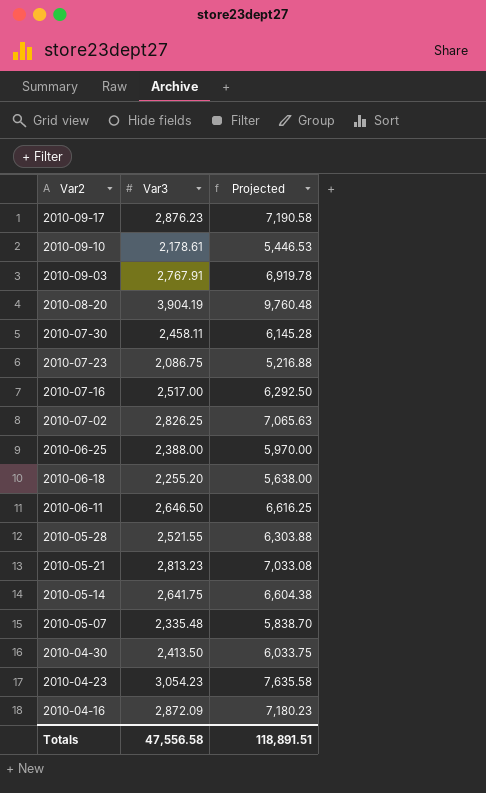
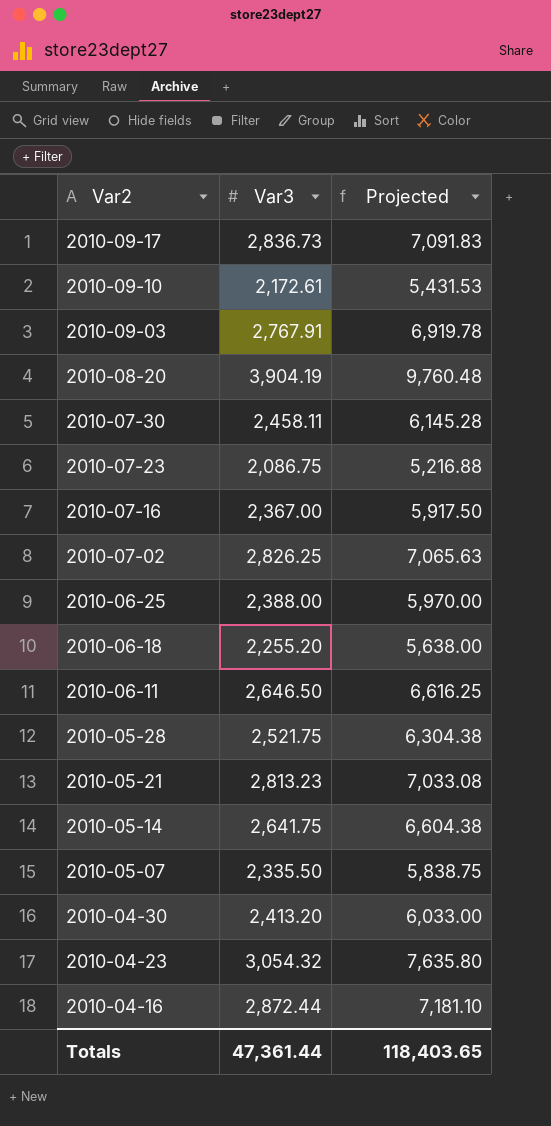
2010-09-17 | Var3: 2,876.23 -> 2,836.73
2010-09-17 | Projected: 7,190.58 -> 7,091.83
2010-09-10 | Var3: 2,178.61 -> 2,172.61
2010-09-10 | Projected: 5,446.53 -> 5,431.53
2010-07-16 | Var3: 2,517.00 -> 2,367.00
2010-07-16 | Projected: 6,292.50 -> 5,917.50
2010-05-28 | Var3: 2,521.55 -> 2,521.75
2010-05-28 | Projected: 6,303.88 -> 6,304.38
2010-05-07 | Var3: 2,335.48 -> 2,335.50
2010-05-07 | Projected: 5,838.70 -> 5,838.75
2010-04-30 | Var3: 2,413.50 -> 2,413.20
2010-04-30 | Projected: 6,033.75 -> 6,033.00
2010-04-23 | Var3: 3,054.23 -> 3,054.32
2010-04-23 | Projected: 7,635.58 -> 7,635.80
2010-04-16 | Var3: 2,872.09 -> 2,872.44
2010-04-16 | Projected: 7,180.23 -> 7,181.10
Totals | Var3: 47,556.58 -> 47,361.44
Totals | Projected: 118,891.51 -> 118,403.65

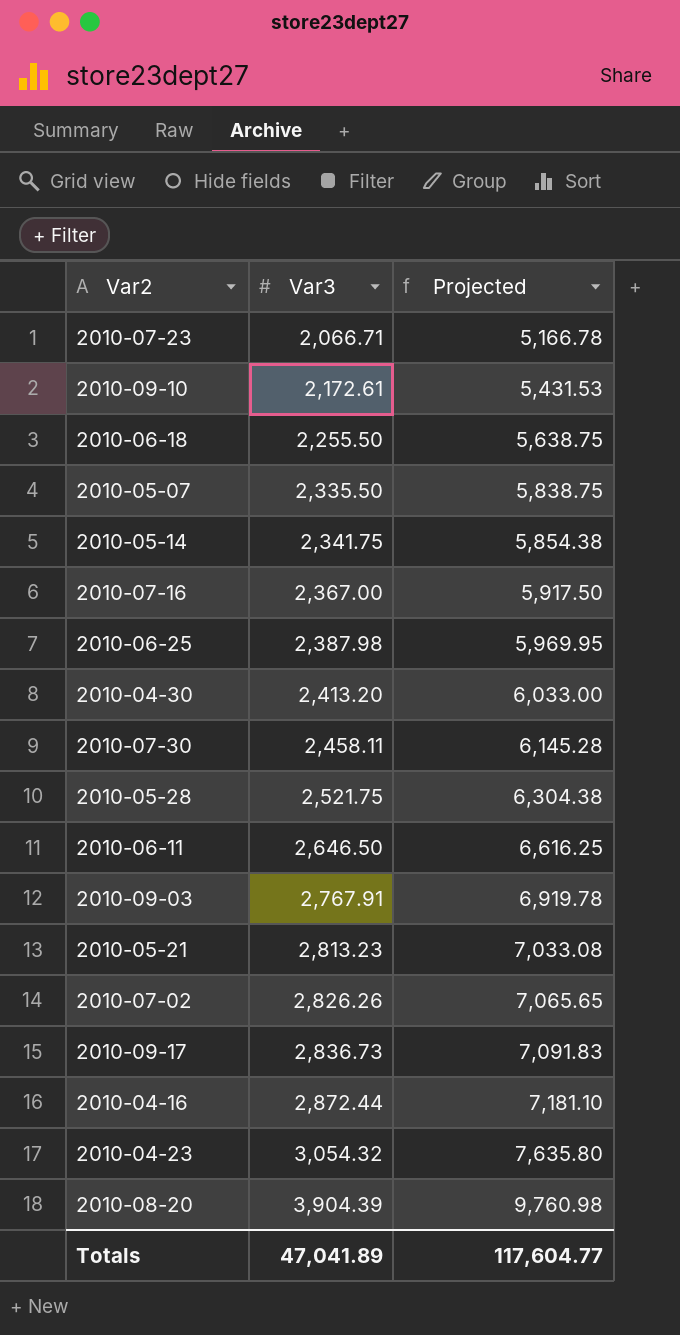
row order: Var2 descending -> Var3 ascending
2010-07-23 | Var3: 2,086.75 -> 2,066.71
2010-07-23 | Projected: 5,216.88 -> 5,166.78
2010-06-18 | Var3: 2,255.20 -> 2,255.50
2010-06-18 | Projected: 5,638.00 -> 5,638.75
2010-05-14 | Var3: 2,641.75 -> 2,341.75
2010-05-14 | Projected: 6,604.38 -> 5,854.38
2010-06-25 | Var3: 2,388.00 -> 2,387.98
2010-06-25 | Projected: 5,970.00 -> 5,969.95
2010-07-02 | Var3: 2,826.25 -> 2,826.26
2010-07-02 | Projected: 7,065.63 -> 7,065.65
2010-08-20 | Var3: 3,904.19 -> 3,904.39
2010-08-20 | Projected: 9,760.48 -> 9,760.98
Totals | Var3: 47,361.44 -> 47,041.89
Totals | Projected: 118,403.65 -> 117,604.77

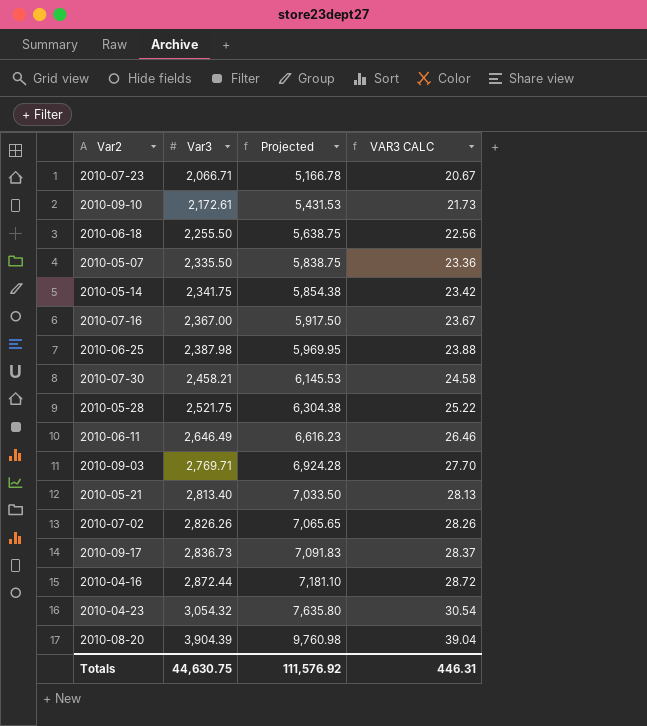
column VAR3 CALC | formula: none -> [Var3] * 0.01
row 2010-04-30: 2,413.20 | 6,033.00 -> none
2010-07-30 | Var3: 2,458.11 -> 2,458.21
2010-07-30 | Projected: 6,145.28 -> 6,145.53
2010-06-11 | Var3: 2,646.50 -> 2,646.49
2010-06-11 | Projected: 6,616.25 -> 6,616.23
2010-09-03 | Var3: 2,767.91 -> 2,769.71
2010-09-03 | Projected: 6,919.78 -> 6,924.28
2010-05-21 | Var3: 2,813.23 -> 2,813.40
2010-05-21 | Projected: 7,033.08 -> 7,033.50
Totals | Var3: 47,041.89 -> 44,630.75
Totals | Projected: 117,604.77 -> 111,576.92

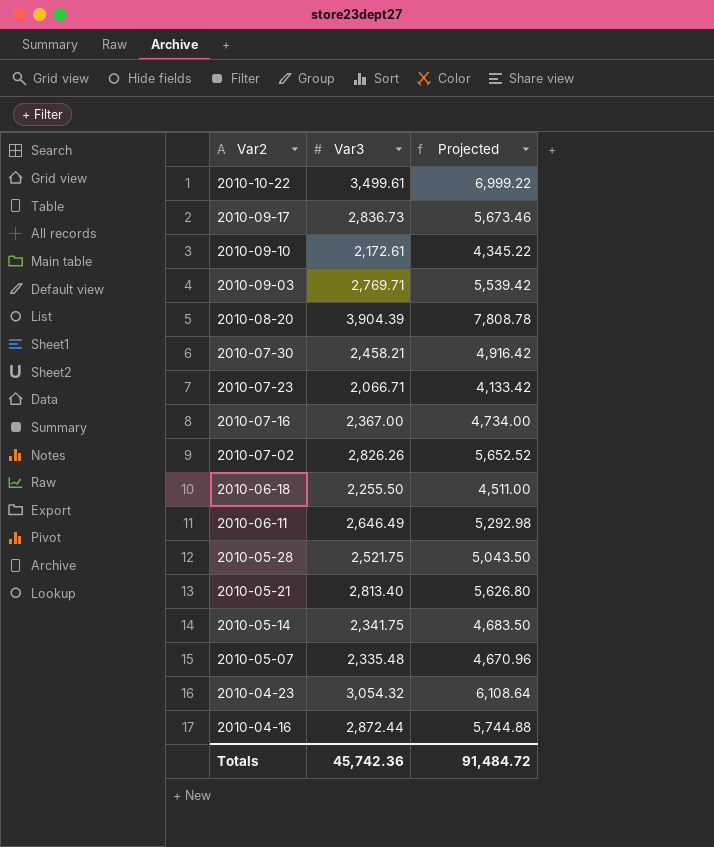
row order: Var3 ascending -> Var2 descending
column VAR3 CALC | formula: [Var3] * 0.01 -> none
column Projected | formula: [Var3] * 2.5 -> [Var3] * 2
row 2010-06-25: 2,387.98 | 5,969.95 | 23.88 -> none
row 2010-10-22: none -> 3,499.61 | 6,999.22
2010-05-07 | Var3: 2,335.50 -> 2,335.48
Totals | Var3: 44,630.75 -> 45,742.36
Totals | Projected: 111,576.92 -> 91,484.72

